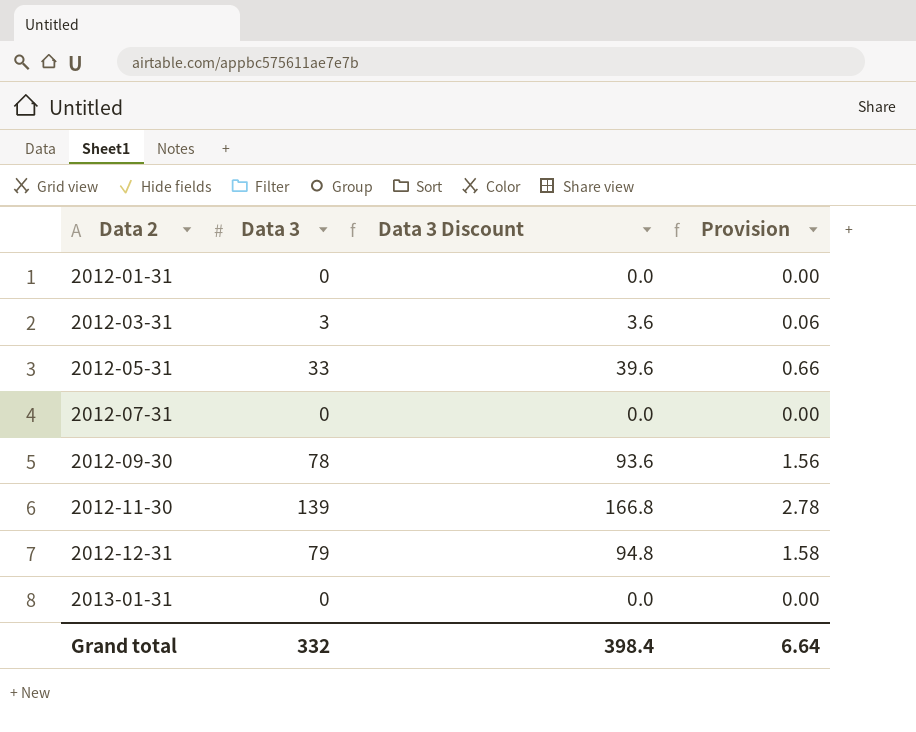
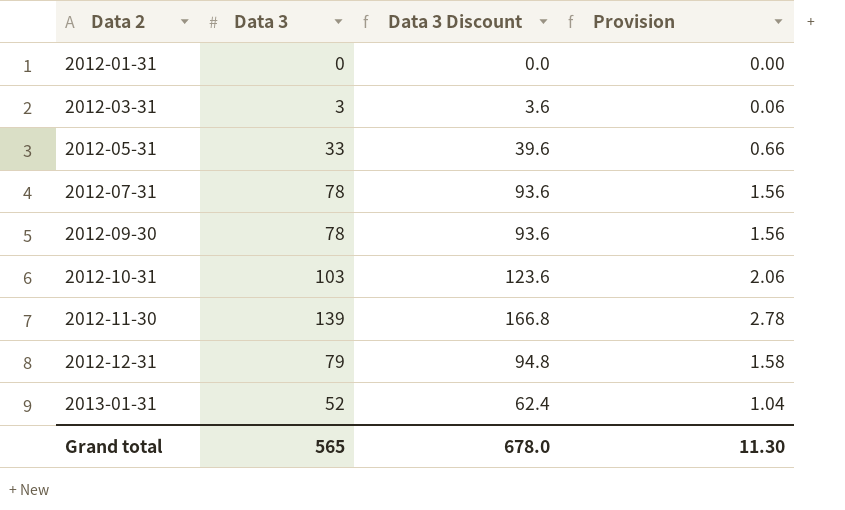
2012-07-31 | Data 3: 0 -> 78
2012-07-31 | Data 3 Discount: 0.0 -> 93.6
2012-07-31 | Provision: 0.00 -> 1.56
row 2012-10-31: none -> 103 | 123.6 | 2.06
2013-01-31 | Data 3: 0 -> 52
2013-01-31 | Data 3 Discount: 0.0 -> 62.4
2013-01-31 | Provision: 0.00 -> 1.04
Grand total | Data 3: 332 -> 565
Grand total | Data 3 Discount: 398.4 -> 678.0
Grand total | Provision: 6.64 -> 11.30

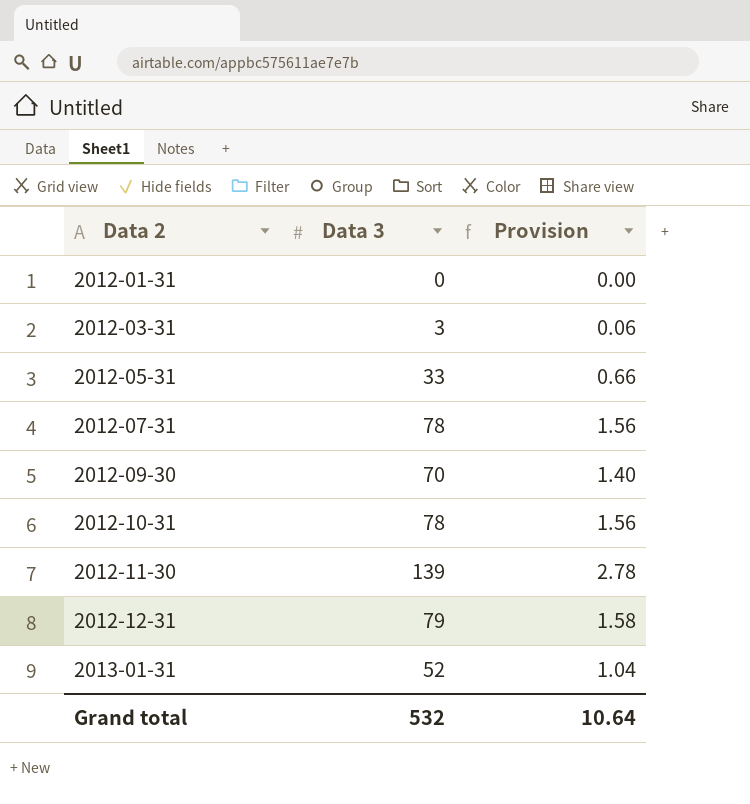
column Data 3 Discount | formula: [Data 3] * 1.2 -> none
2012-09-30 | Data 3: 78 -> 70
2012-09-30 | Provision: 1.56 -> 1.40
2012-10-31 | Data 3: 103 -> 78
2012-10-31 | Provision: 2.06 -> 1.56
Grand total | Data 3: 565 -> 532
Grand total | Provision: 11.30 -> 10.64

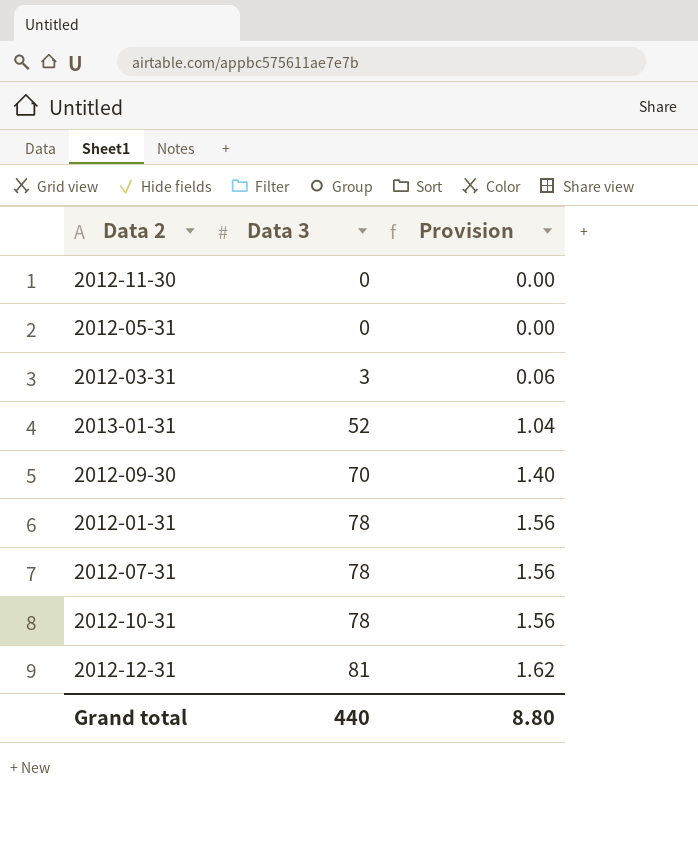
row order: Data 2 ascending -> Data 3 ascending
2012-11-30 | Data 3: 139 -> 0
2012-11-30 | Provision: 2.78 -> 0.00
2012-05-31 | Data 3: 33 -> 0
2012-05-31 | Provision: 0.66 -> 0.00
2012-01-31 | Data 3: 0 -> 78
2012-01-31 | Provision: 0.00 -> 1.56
2012-12-31 | Data 3: 79 -> 81
2012-12-31 | Provision: 1.58 -> 1.62
Grand total | Data 3: 532 -> 440
Grand total | Provision: 10.64 -> 8.80

